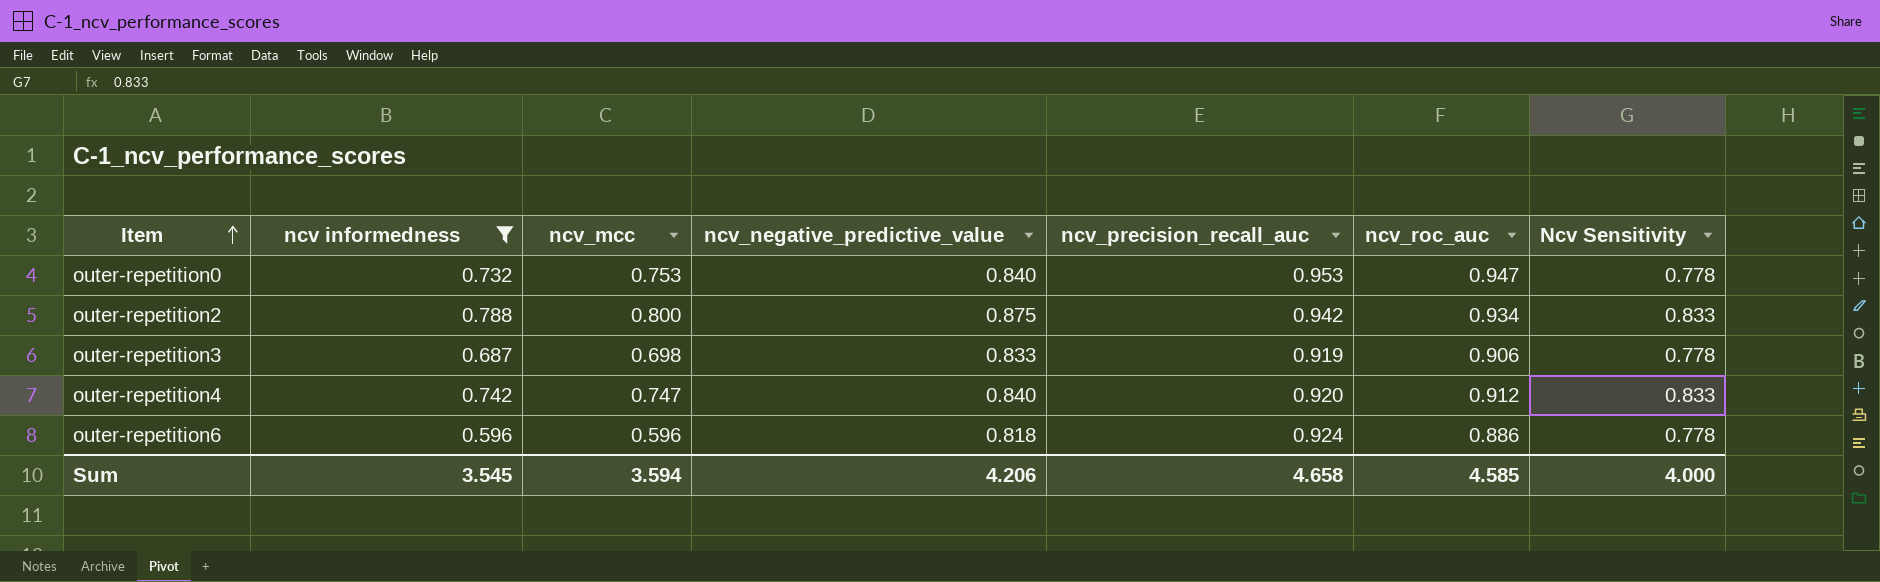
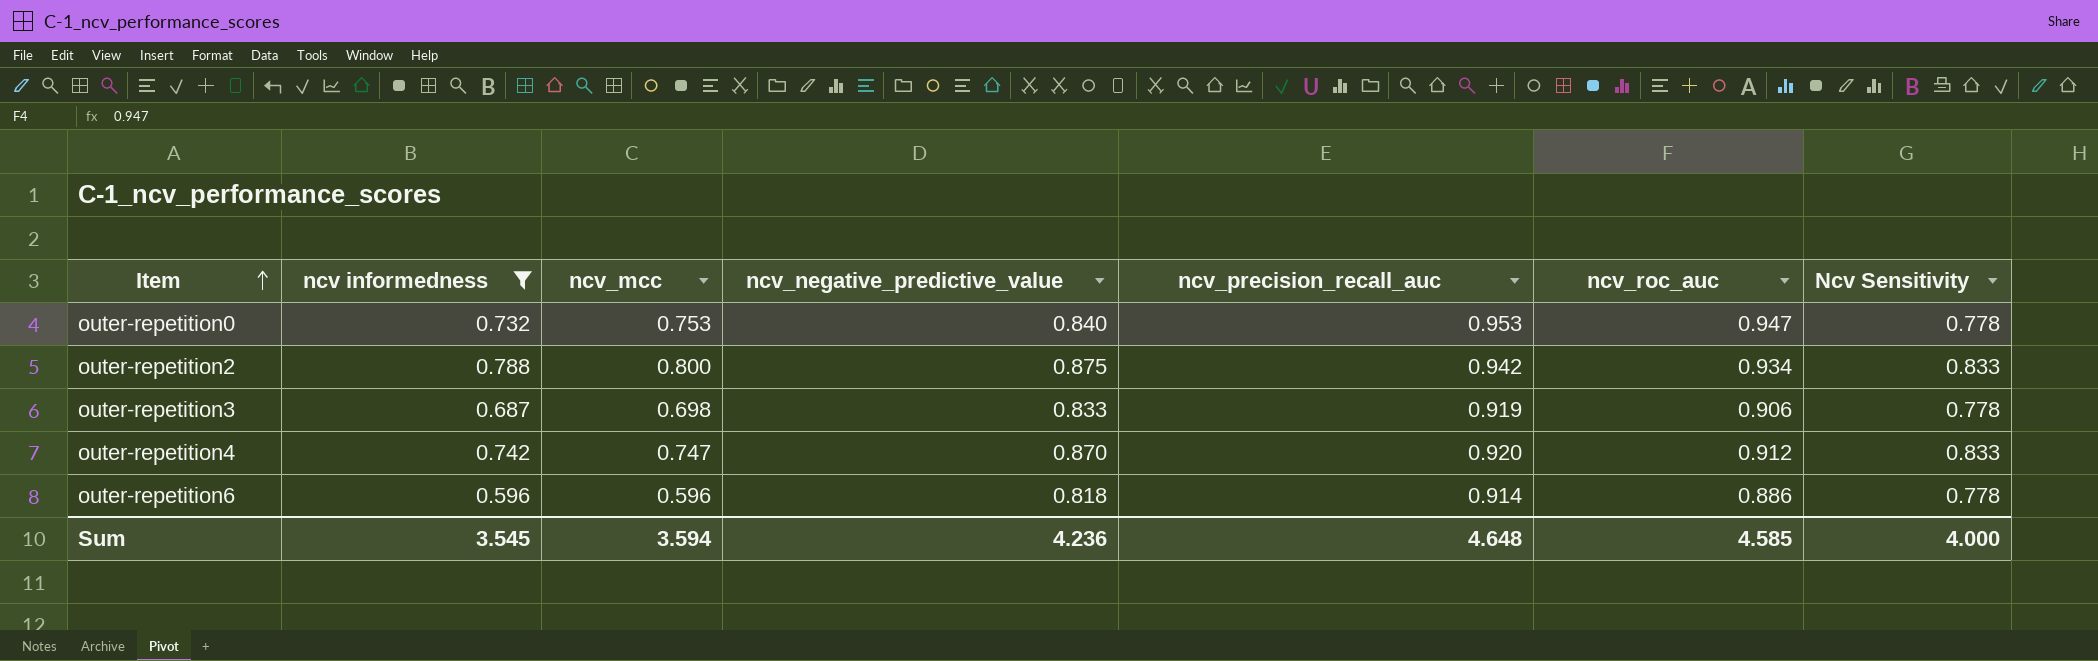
outer-repetition4 | ncv_negative_predictive_value: 0.840 -> 0.870
outer-repetition6 | ncv_precision_recall_auc: 0.924 -> 0.914
Sum | ncv_negative_predictive_value: 4.206 -> 4.236
Sum | ncv_precision_recall_auc: 4.658 -> 4.648

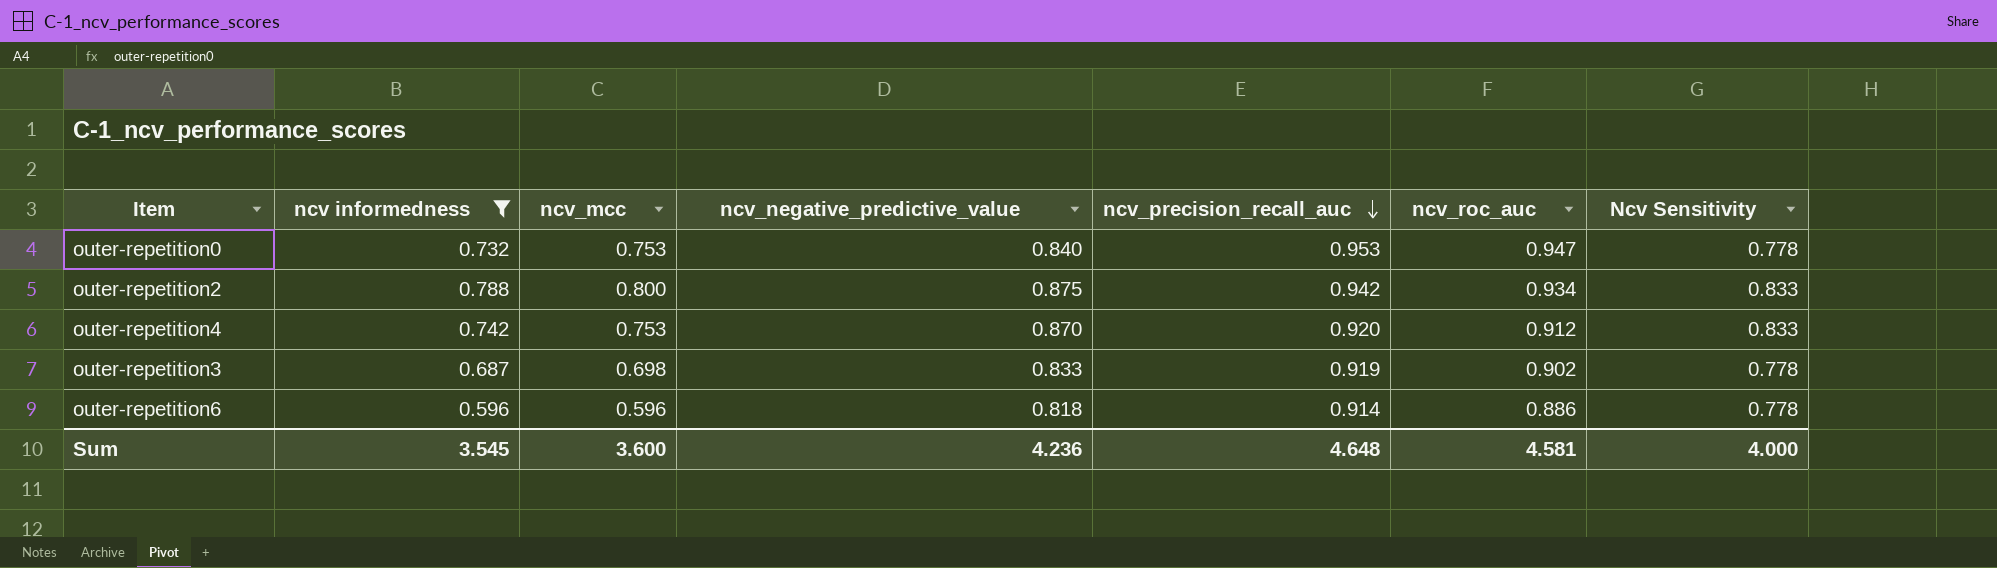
row order: Item ascending -> ncv_precision_recall_auc descending
outer-repetition4 | ncv_mcc: 0.747 -> 0.753
outer-repetition3 | ncv_roc_auc: 0.906 -> 0.902
Sum | ncv_mcc: 3.594 -> 3.600
Sum | ncv_roc_auc: 4.585 -> 4.581

